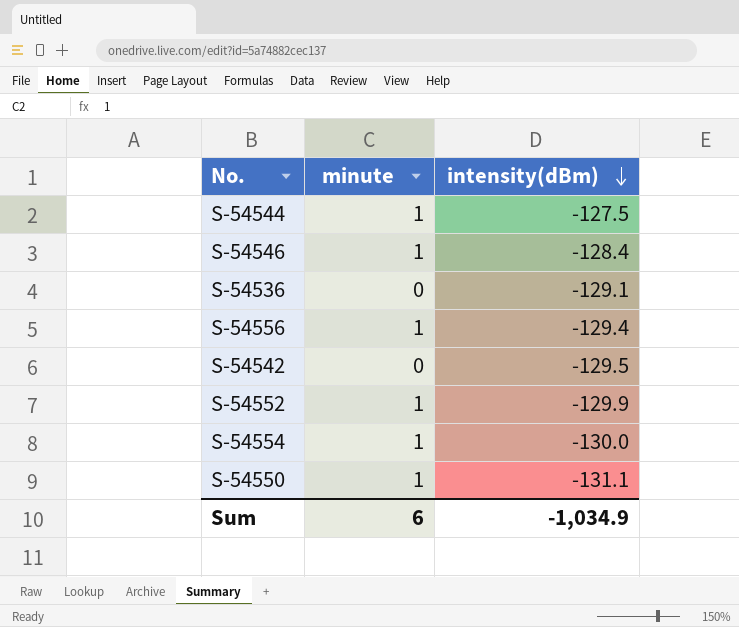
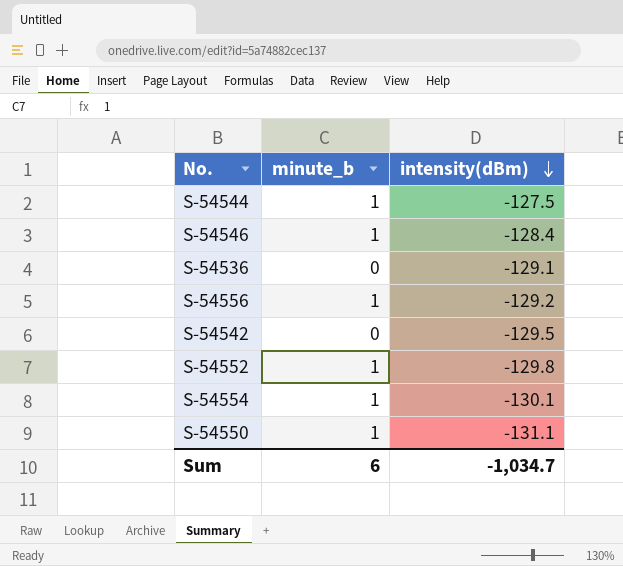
column name: minute -> minute_b
S-54556 | intensity(dBm): -129.4 -> -129.2
S-54552 | intensity(dBm): -129.9 -> -129.8
S-54554 | intensity(dBm): -130.0 -> -130.1
Sum | intensity(dBm): -1,034.9 -> -1,034.7

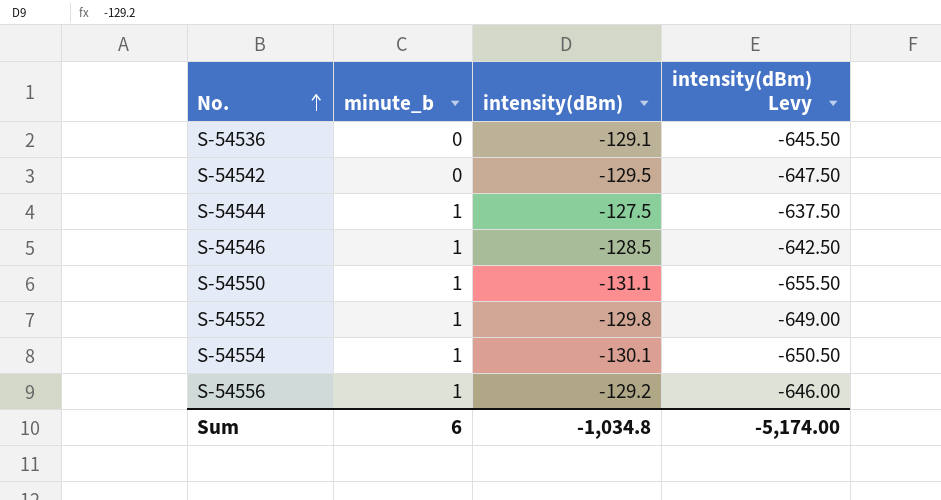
row order: intensity(dBm) descending -> No. ascending
column intensity(dBm) Levy | formula: none -> [intensity(dBm)] * 5
S-54546 | intensity(dBm): -128.4 -> -128.5
Sum | intensity(dBm): -1,034.7 -> -1,034.8

